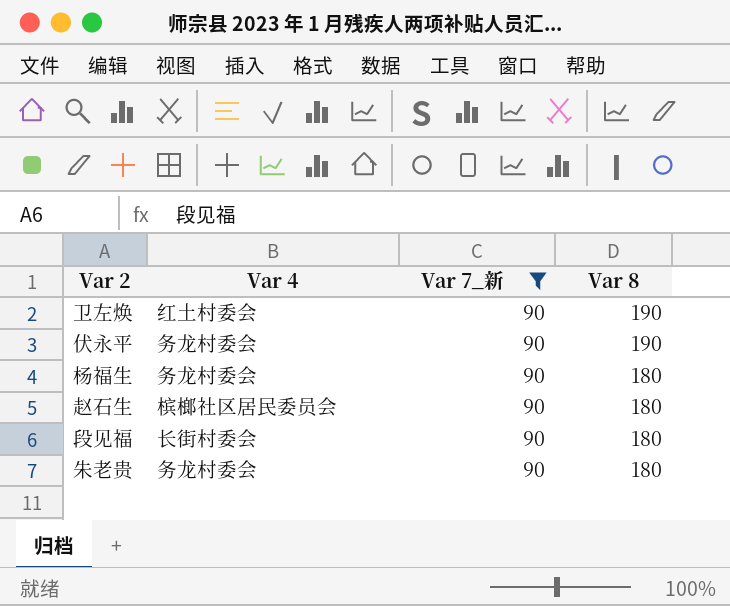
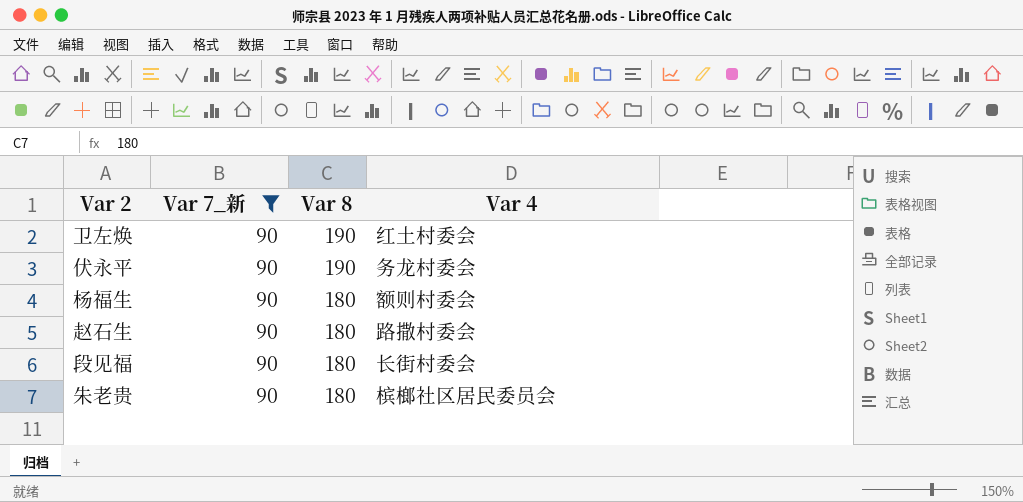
column Var 4 | position: 2 -> 4
杨福生 | Var 4: 务龙村委会 -> 额则村委会
赵石生 | Var 4: 槟榔社区居民委员会 -> 路撒村委会
朱老贵 | Var 4: 务龙村委会 -> 槟榔社区居民委员会

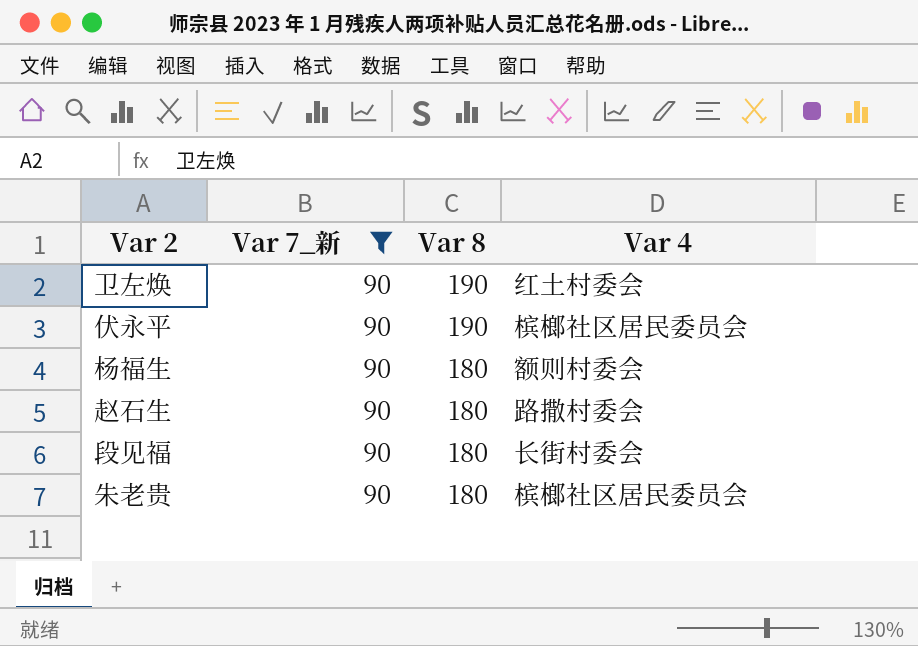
伏永平 | Var 4: 务龙村委会 -> 槟榔社区居民委员会

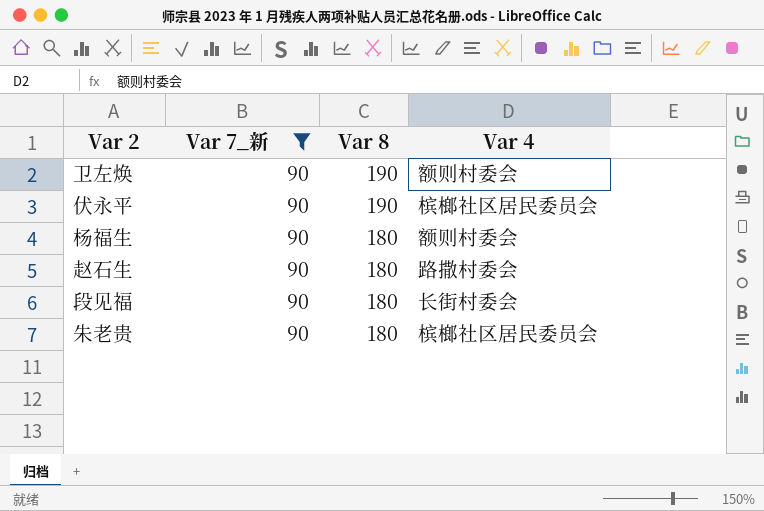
卫左焕 | Var 4: 红土村委会 -> 额则村委会

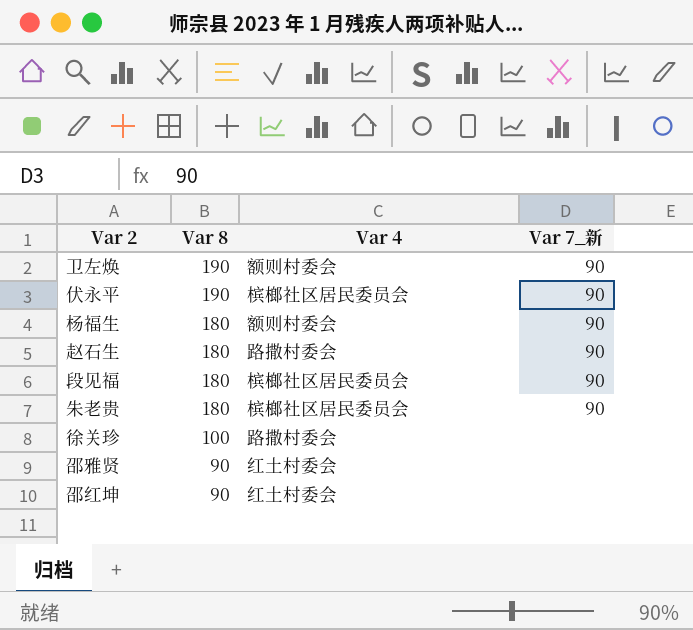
filter: Var 7_新 = 90 -> none
column Var 7_新 | position: 2 -> 4
段见福 | Var 4: 长街村委会 -> 槟榔社区居民委员会

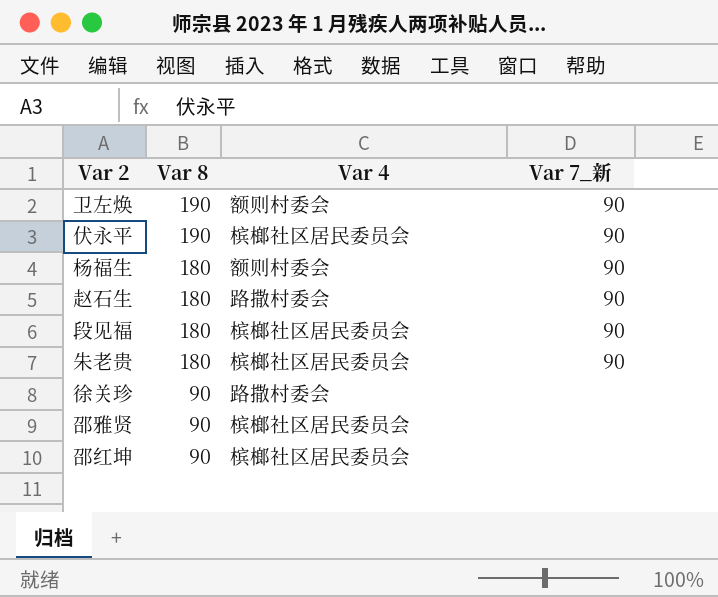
徐关珍 | Var 8: 100 -> 90
邵雅贤 | Var 4: 红土村委会 -> 槟榔社区居民委员会
邵红坤 | Var 4: 红土村委会 -> 槟榔社区居民委员会

